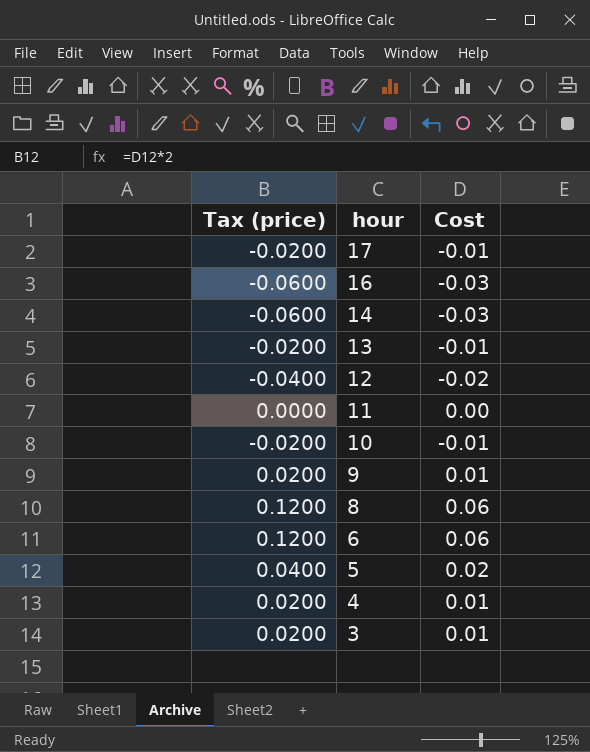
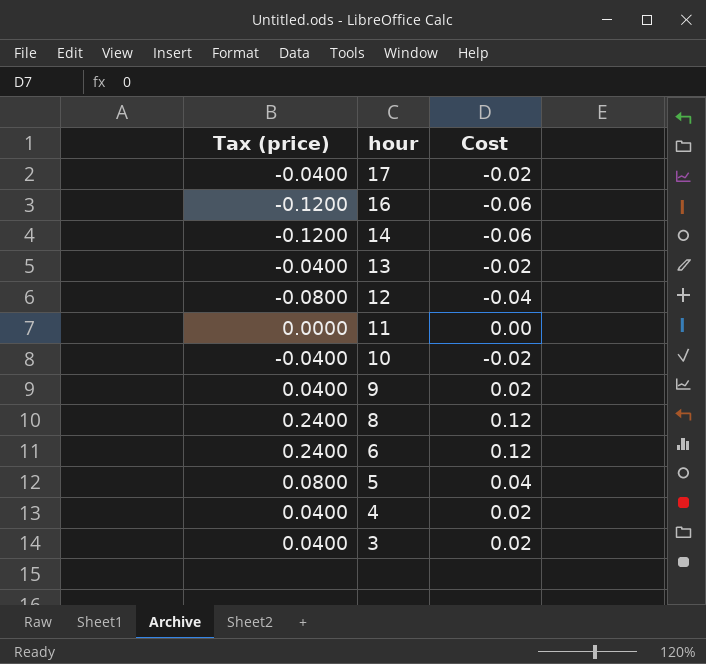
17 | Tax (price): -0.0200 -> -0.0400
17 | Cost: -0.01 -> -0.02
16 | Tax (price): -0.0600 -> -0.1200
16 | Cost: -0.03 -> -0.06
14 | Tax (price): -0.0600 -> -0.1200
14 | Cost: -0.03 -> -0.06
13 | Tax (price): -0.0200 -> -0.0400
13 | Cost: -0.01 -> -0.02
12 | Tax (price): -0.0400 -> -0.0800
12 | Cost: -0.02 -> -0.04
10 | Tax (price): -0.0200 -> -0.0400
10 | Cost: -0.01 -> -0.02
9 | Tax (price): 0.0200 -> 0.0400
9 | Cost: 0.01 -> 0.02
8 | Tax (price): 0.1200 -> 0.2400
8 | Cost: 0.06 -> 0.12
6 | Tax (price): 0.1200 -> 0.2400
6 | Cost: 0.06 -> 0.12
5 | Tax (price): 0.0400 -> 0.0800
5 | Cost: 0.02 -> 0.04
4 | Tax (price): 0.0200 -> 0.0400
4 | Cost: 0.01 -> 0.02
3 | Tax (price): 0.0200 -> 0.0400
3 | Cost: 0.01 -> 0.02

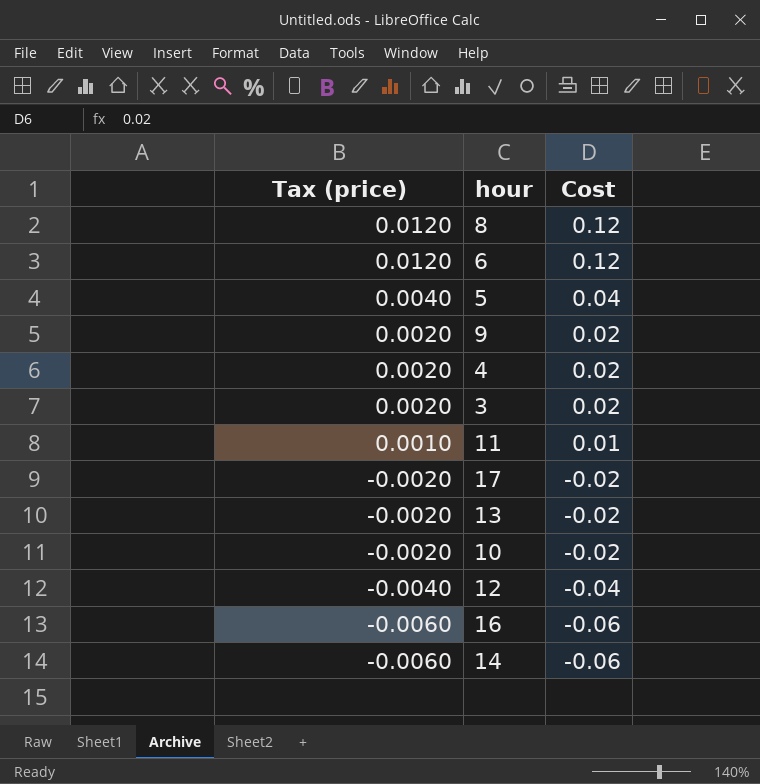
row order: hour descending -> Tax (price) descending
column Tax (price) | formula: [Cost] * 2 -> [Cost] * 0.1
11 | Cost: 0.00 -> 0.01

